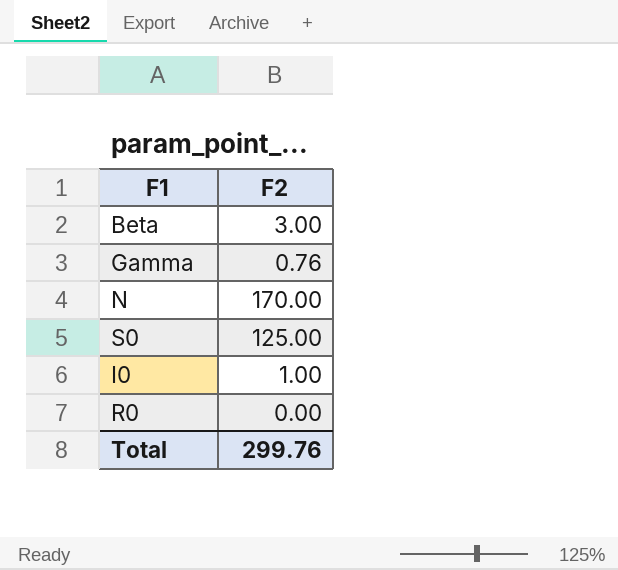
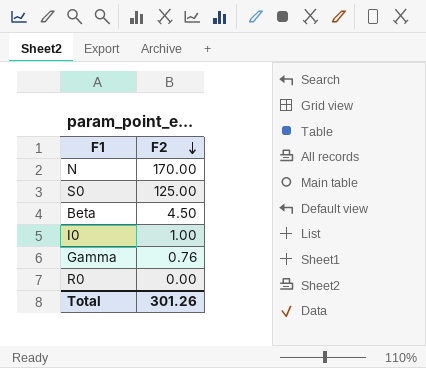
row order: none -> F2 descending
Beta | F2: 3.00 -> 4.50
Total | F2: 299.76 -> 301.26

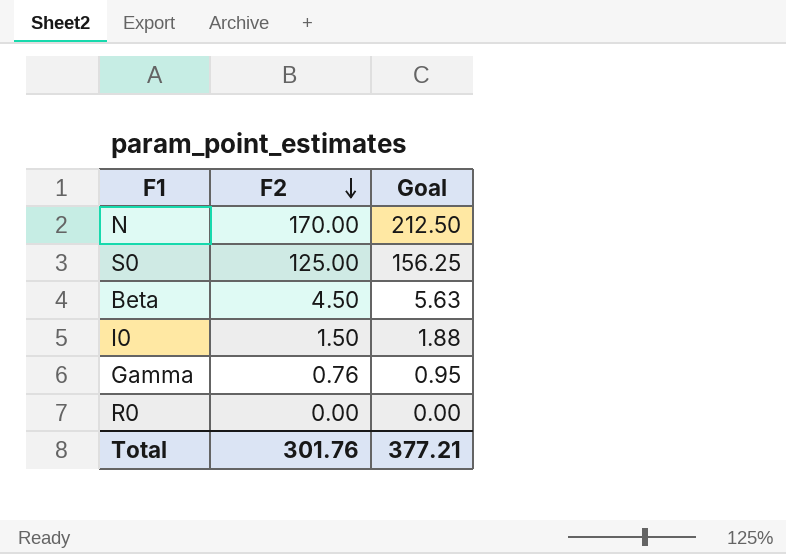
column Goal | formula: none -> [F2] * 1.25
I0 | F2: 1.00 -> 1.50
Total | F2: 301.26 -> 301.76

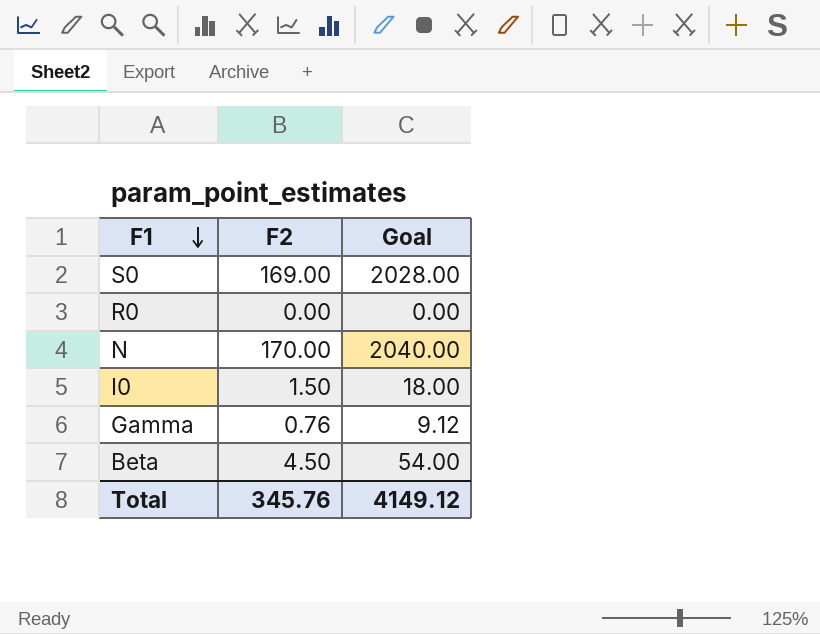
row order: F2 descending -> F1 descending
column Goal | formula: [F2] * 1.25 -> [F2] * 12
S0 | F2: 125.00 -> 169.00
Total | F2: 301.76 -> 345.76
Total | Goal: 377.21 -> 4149.12

